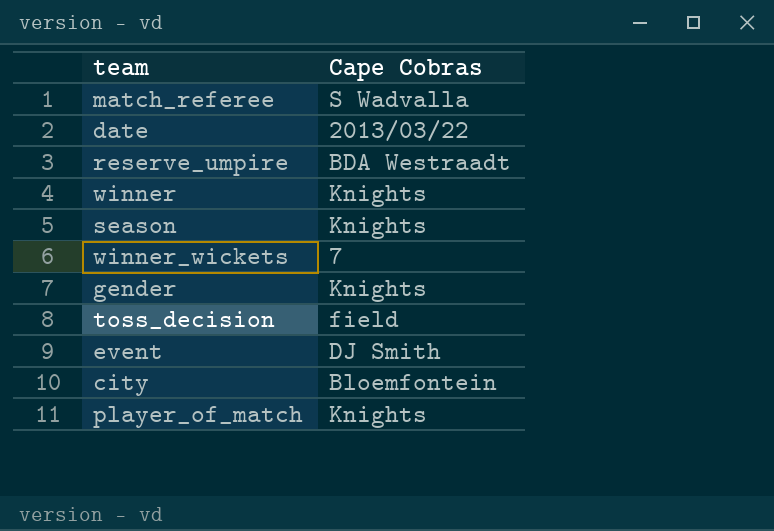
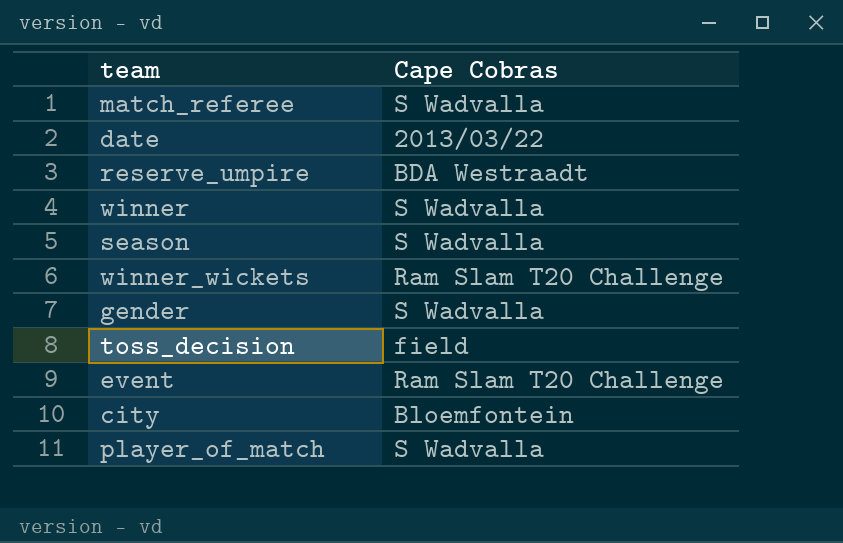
winner | Cape Cobras: Knights -> S Wadvalla
season | Cape Cobras: Knights -> S Wadvalla
winner_wickets | Cape Cobras: 7 -> Ram Slam T20 Challenge
gender | Cape Cobras: Knights -> S Wadvalla
event | Cape Cobras: DJ Smith -> Ram Slam T20 Challenge
player_of_match | Cape Cobras: Knights -> S Wadvalla

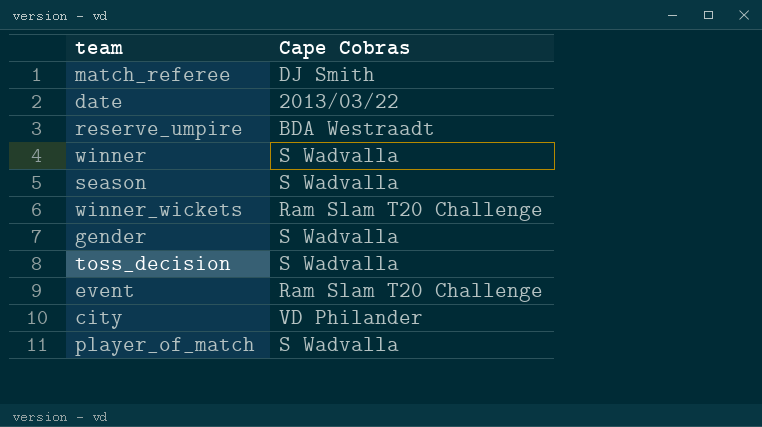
match_referee | Cape Cobras: S Wadvalla -> DJ Smith
toss_decision | Cape Cobras: field -> S Wadvalla
city | Cape Cobras: Bloemfontein -> VD Philander

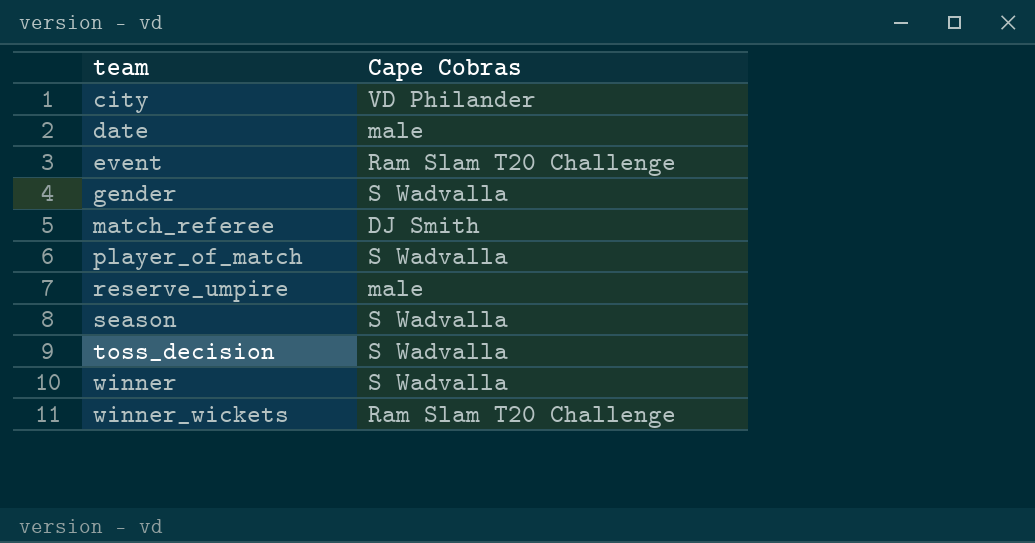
row order: none -> team ascending
date | Cape Cobras: 2013/03/22 -> male
reserve_umpire | Cape Cobras: BDA Westraadt -> male

